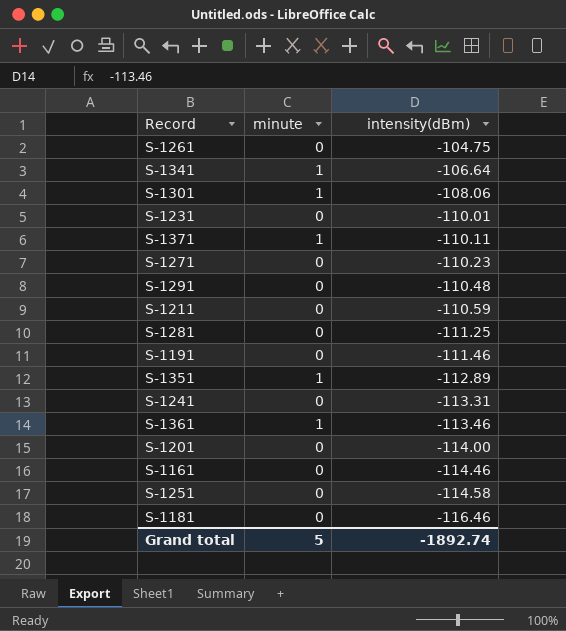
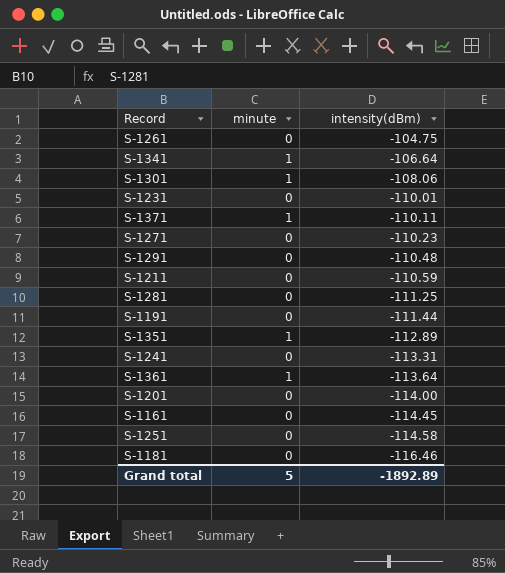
S-1191 | intensity(dBm): -111.46 -> -111.44
S-1361 | intensity(dBm): -113.46 -> -113.64
S-1161 | intensity(dBm): -114.46 -> -114.45
Grand total | intensity(dBm): -1892.74 -> -1892.89

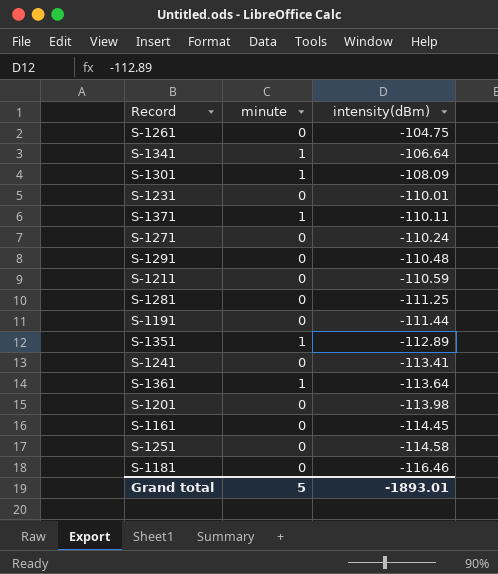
S-1301 | intensity(dBm): -108.06 -> -108.09
S-1271 | intensity(dBm): -110.23 -> -110.24
S-1241 | intensity(dBm): -113.31 -> -113.41
S-1201 | intensity(dBm): -114.00 -> -113.98
Grand total | intensity(dBm): -1892.89 -> -1893.01

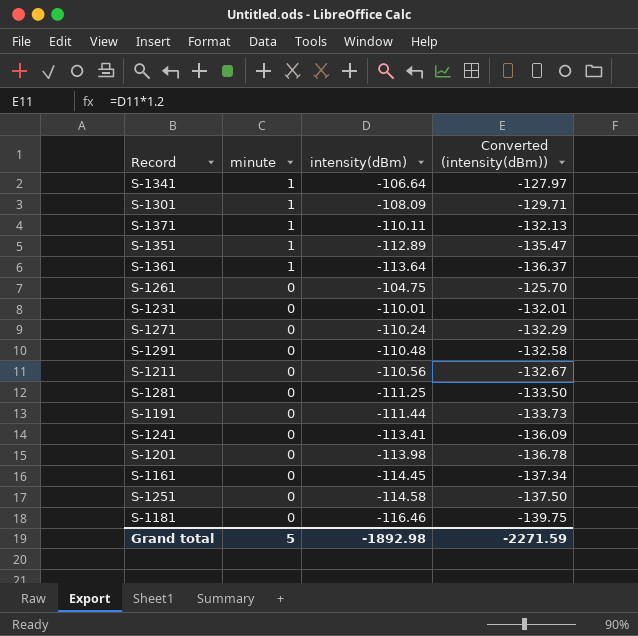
row order: intensity(dBm) descending -> minute descending
column Converted (intensity(dBm)) | formula: none -> [intensity(dBm)] * 1.2
S-1211 | intensity(dBm): -110.59 -> -110.56
Grand total | intensity(dBm): -1893.01 -> -1892.98

